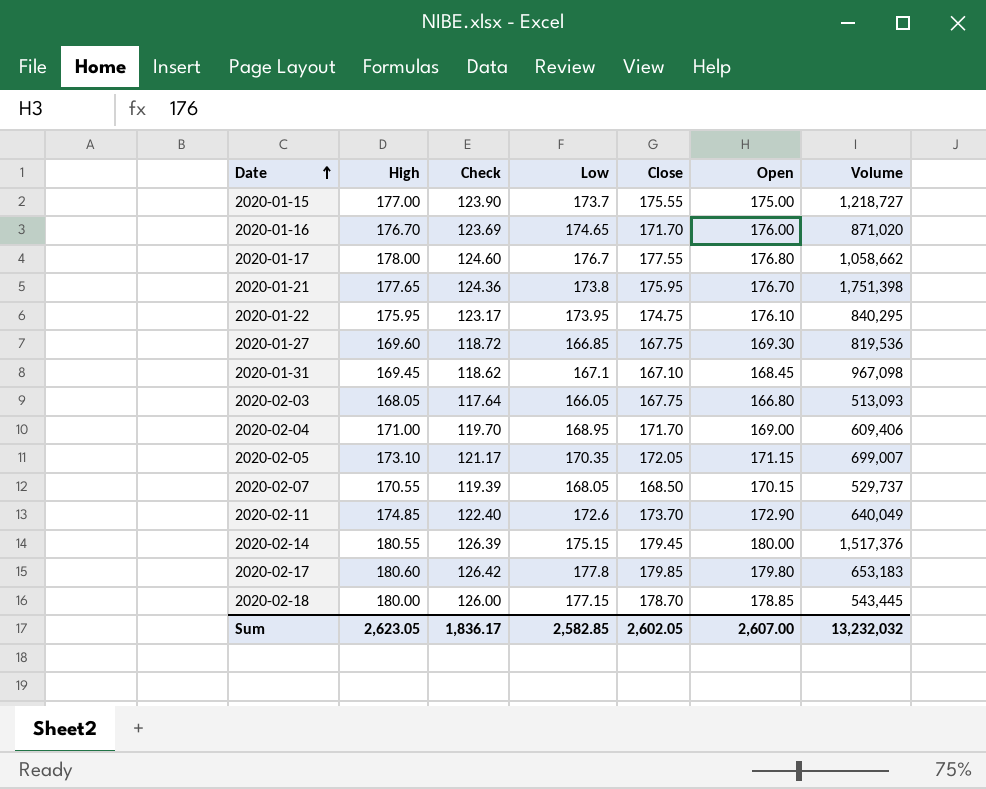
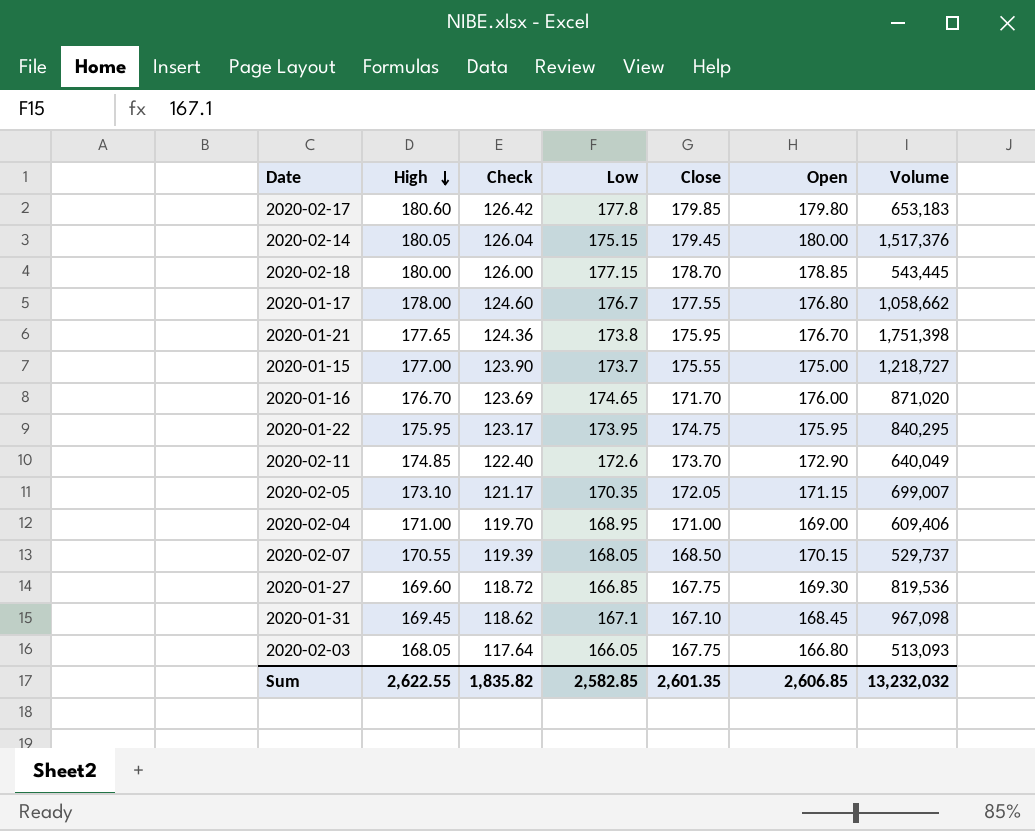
row order: Date ascending -> High descending
2020-02-14 | High: 180.55 -> 180.05
2020-02-14 | Check: 126.39 -> 126.04
2020-01-22 | Open: 176.10 -> 175.95
2020-02-04 | Close: 171.70 -> 171.00
Sum | High: 2,623.05 -> 2,622.55
Sum | Check: 1,836.17 -> 1,835.82
Sum | Close: 2,602.05 -> 2,601.35
Sum | Open: 2,607.00 -> 2,606.85

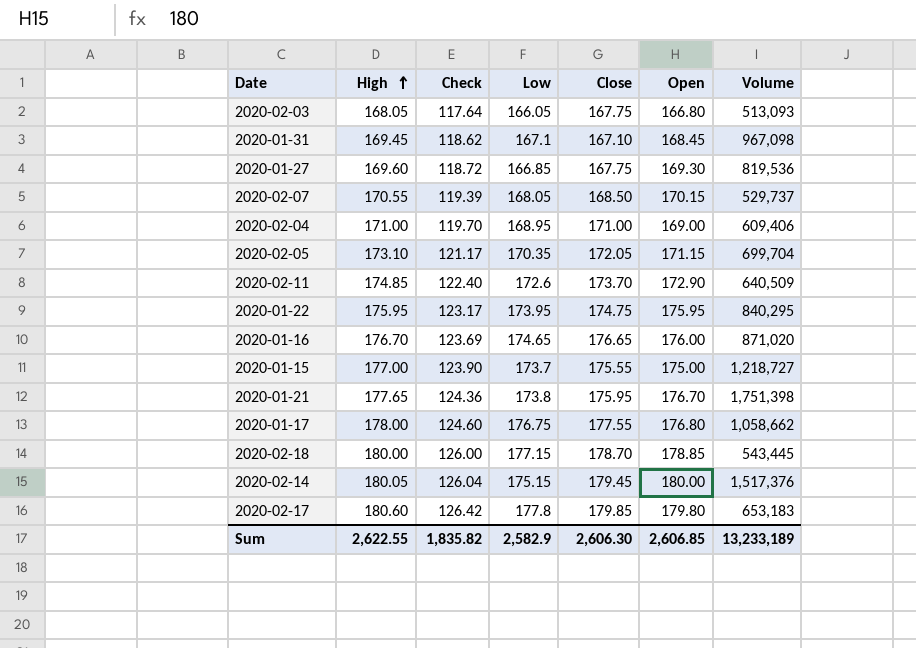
row order: High descending -> High ascending
2020-02-05 | Volume: 699,007 -> 699,704
2020-02-11 | Volume: 640,049 -> 640,509
2020-01-16 | Close: 171.70 -> 176.65
2020-01-17 | Low: 176.7 -> 176.75
Sum | Low: 2,582.85 -> 2,582.9
Sum | Close: 2,601.35 -> 2,606.30
Sum | Volume: 13,232,032 -> 13,233,189

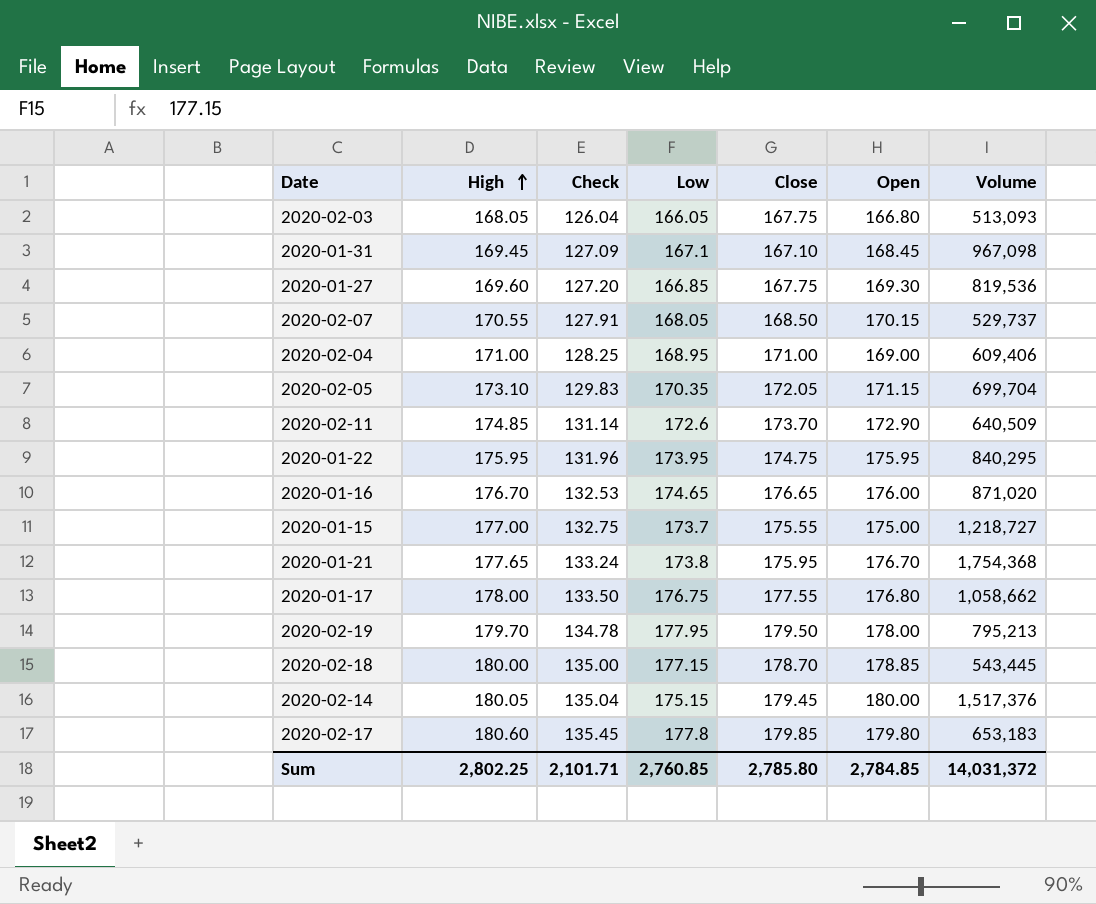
column Check | formula: [High] * 0.7 -> [High] * 0.75
2020-01-21 | Volume: 1,751,398 -> 1,754,368
row 2020-02-19: none -> 179.70 | 134.78 | 177.95 | 179.50 | 178.00 | 795,213
Sum | High: 2,622.55 -> 2,802.25
Sum | Check: 1,835.82 -> 2,101.71
Sum | Low: 2,582.9 -> 2,760.85
Sum | Close: 2,606.30 -> 2,785.80
Sum | Open: 2,606.85 -> 2,784.85
Sum | Volume: 13,233,189 -> 14,031,372

